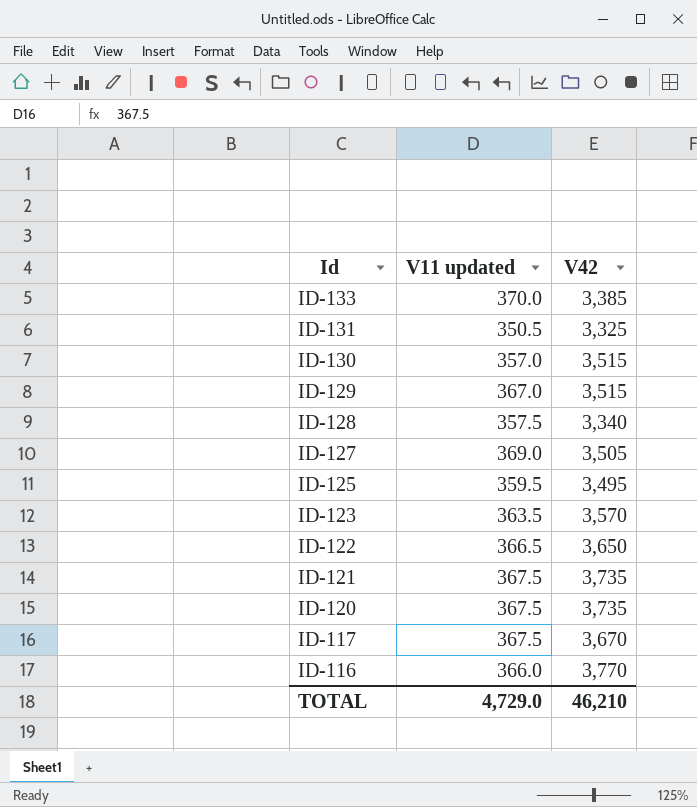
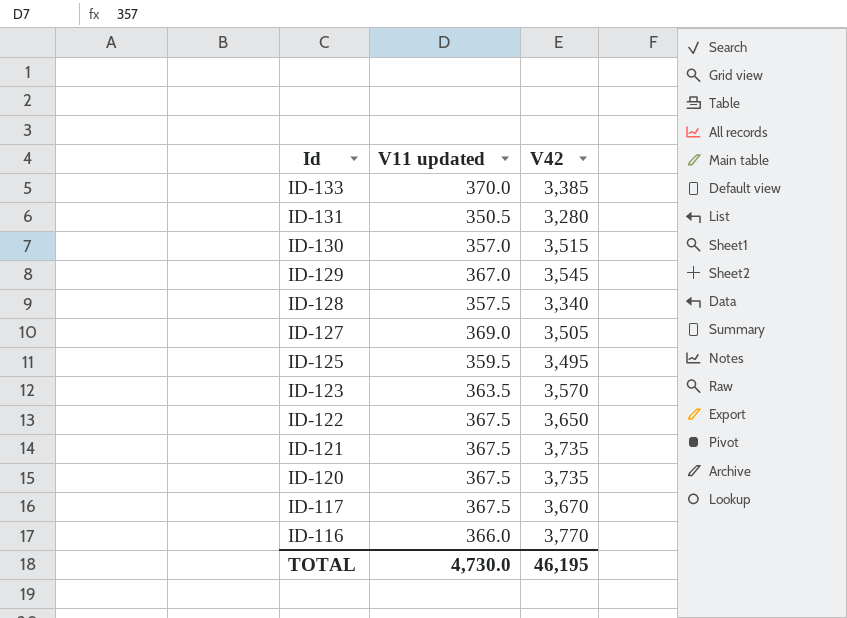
ID-131 | V42: 3,325 -> 3,280
ID-129 | V42: 3,515 -> 3,545
ID-122 | V11 updated: 366.5 -> 367.5
TOTAL | V11 updated: 4,729.0 -> 4,730.0
TOTAL | V42: 46,210 -> 46,195

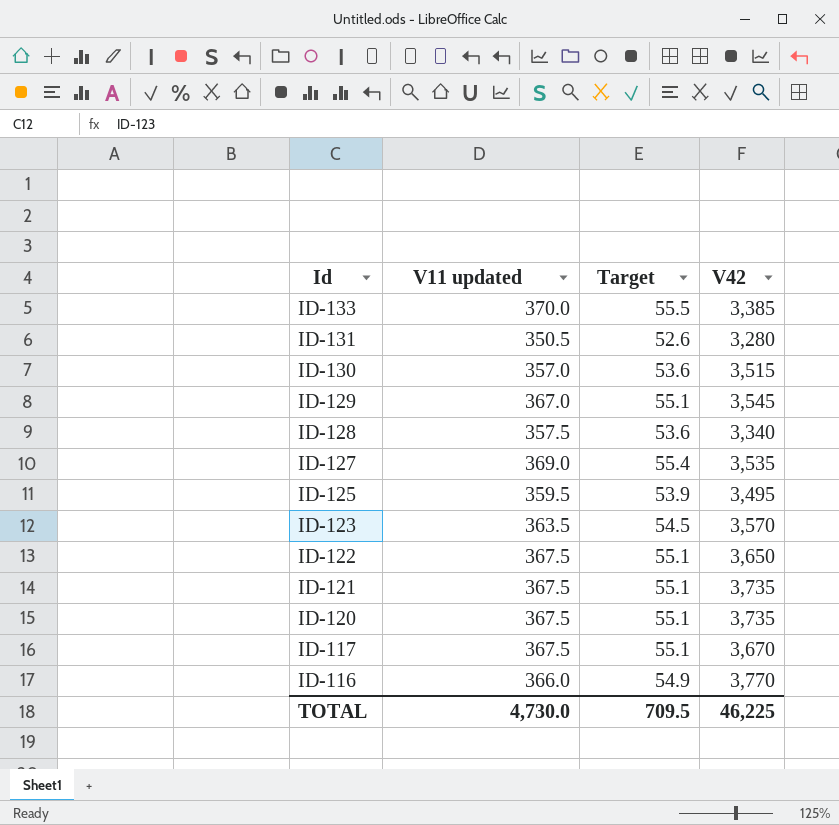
column Target | formula: none -> [V11 updated] * 0.15
ID-127 | V42: 3,505 -> 3,535
TOTAL | V42: 46,195 -> 46,225

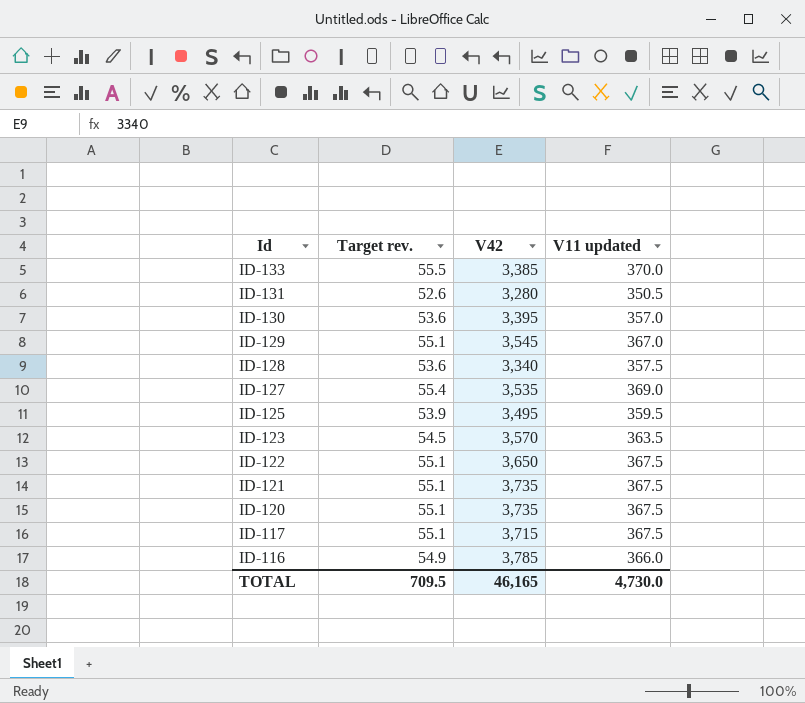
column name: Target -> Target rev.
column V11 updated | position: 2 -> 4
ID-130 | V42: 3,515 -> 3,395
ID-117 | V42: 3,670 -> 3,715
ID-116 | V42: 3,770 -> 3,785
TOTAL | V42: 46,225 -> 46,165

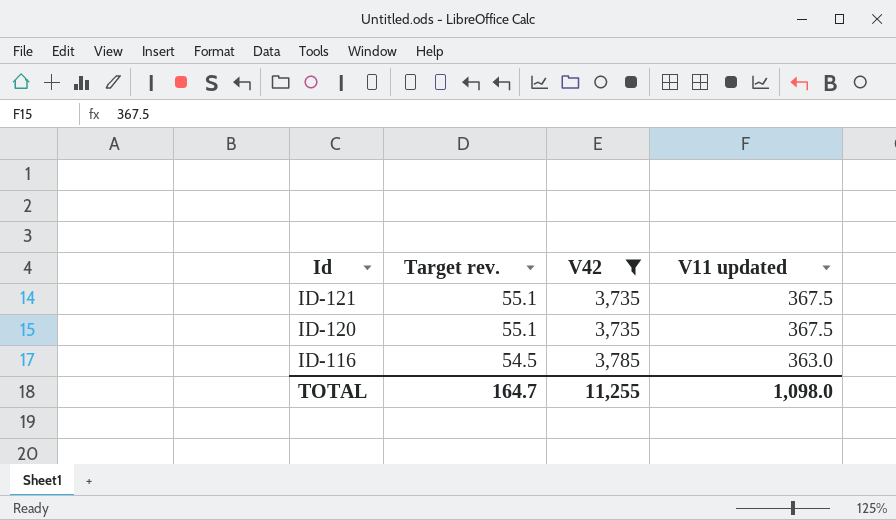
filter: none -> V42 >= 3,735
ID-116 | Target rev.: 54.9 -> 54.5
ID-116 | V11 updated: 366.0 -> 363.0
TOTAL | Target rev.: 709.5 -> 164.7
TOTAL | V42: 46,165 -> 11,255
TOTAL | V11 updated: 4,730.0 -> 1,098.0

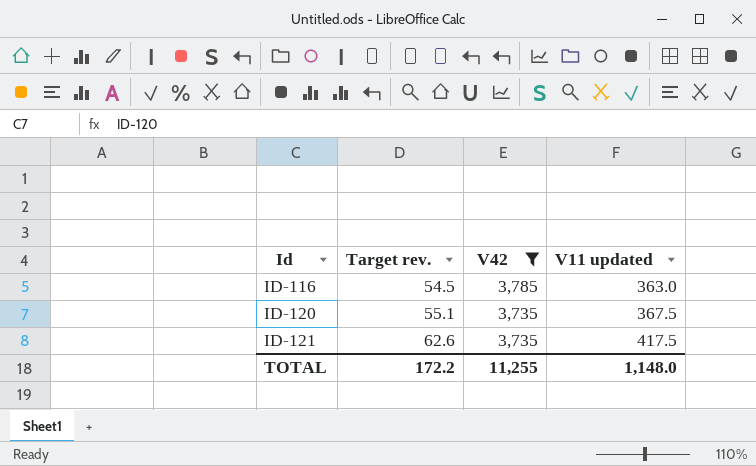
row order: Id descending -> Id ascending
ID-121 | Target rev.: 55.1 -> 62.6
ID-121 | V11 updated: 367.5 -> 417.5
TOTAL | Target rev.: 164.7 -> 172.2
TOTAL | V11 updated: 1,098.0 -> 1,148.0

